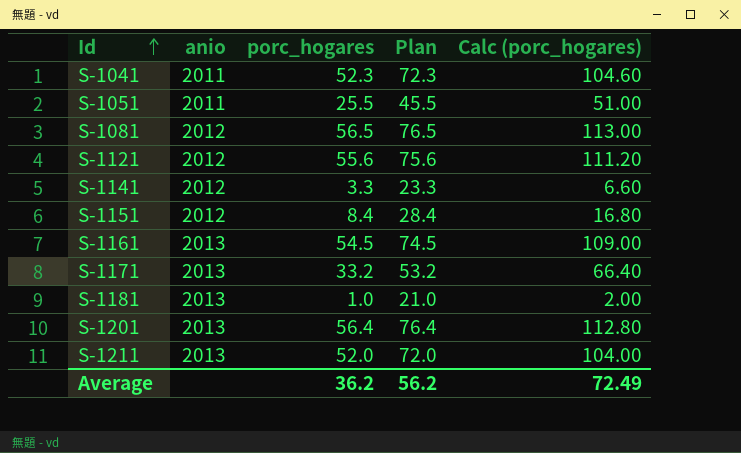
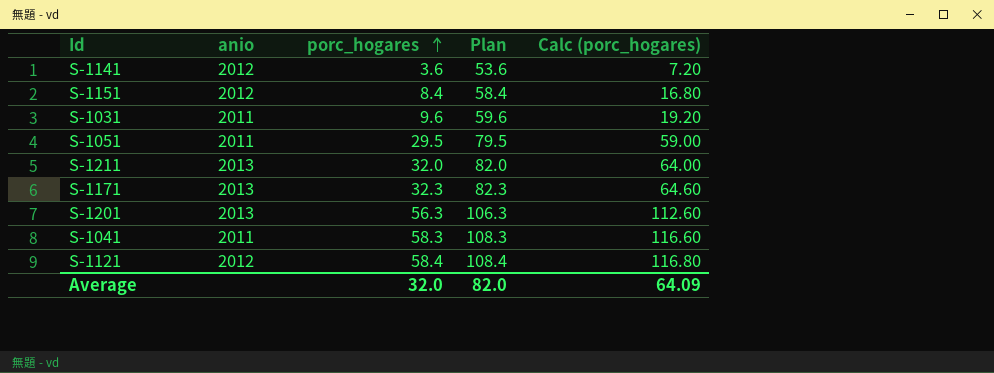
row order: Id ascending -> porc_hogares ascending
column Plan | formula: [porc_hogares] + 20 -> [porc_hogares] + 50
row S-1081: 2012 | 56.5 | 76.5 | 113.00 -> none
row S-1161: 2013 | 54.5 | 74.5 | 109.00 -> none
row S-1181: 2013 | 1.0 | 21.0 | 2.00 -> none
S-1141 | porc_hogares: 3.3 -> 3.6
S-1141 | Calc (porc_hogares): 6.60 -> 7.20
row S-1031: none -> 2011 | 9.6 | 59.6 | 19.20
S-1051 | porc_hogares: 25.5 -> 29.5
S-1051 | Calc (porc_hogares): 51.00 -> 59.00
S-1211 | porc_hogares: 52.0 -> 32.0
S-1211 | Calc (porc_hogares): 104.00 -> 64.00
S-1171 | porc_hogares: 33.2 -> 32.3
S-1171 | Calc (porc_hogares): 66.40 -> 64.60
S-1201 | porc_hogares: 56.4 -> 56.3
S-1201 | Calc (porc_hogares): 112.80 -> 112.60
S-1041 | porc_hogares: 52.3 -> 58.3
S-1041 | Calc (porc_hogares): 104.60 -> 116.60
S-1121 | porc_hogares: 55.6 -> 58.4
S-1121 | Calc (porc_hogares): 111.20 -> 116.80
Average | porc_hogares: 36.2 -> 32.0
Average | Plan: 56.2 -> 82.0
Average | Calc (porc_hogares): 72.49 -> 64.09

